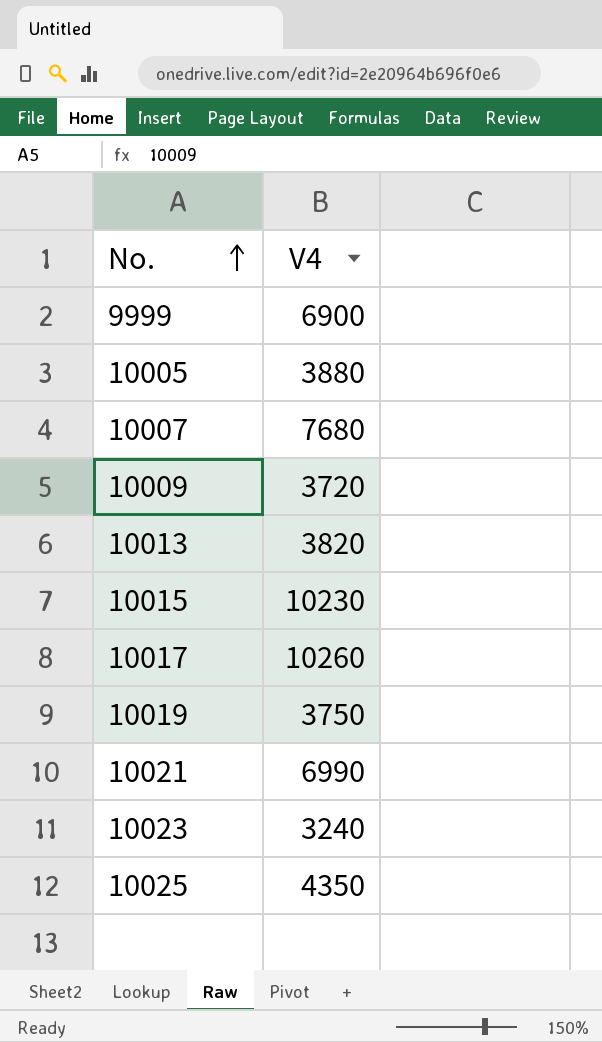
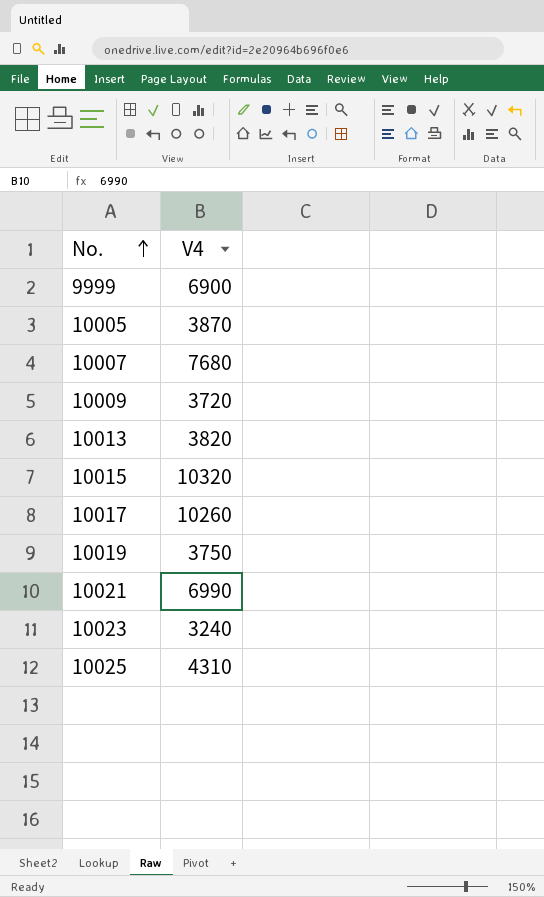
10005 | V4: 3880 -> 3870
10015 | V4: 10230 -> 10320
10025 | V4: 4350 -> 4310

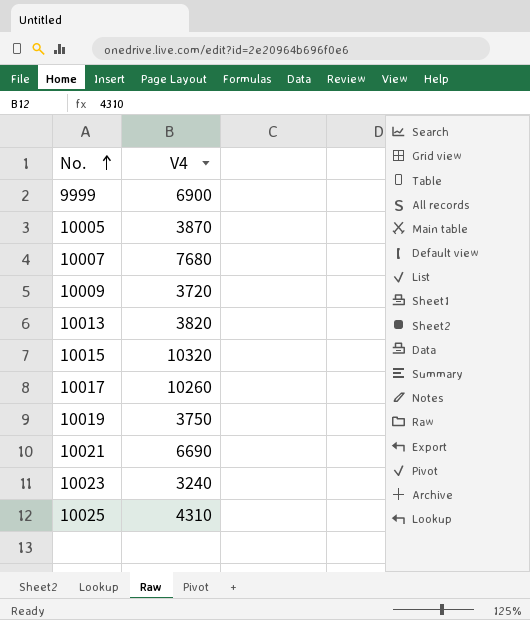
10021 | V4: 6990 -> 6690

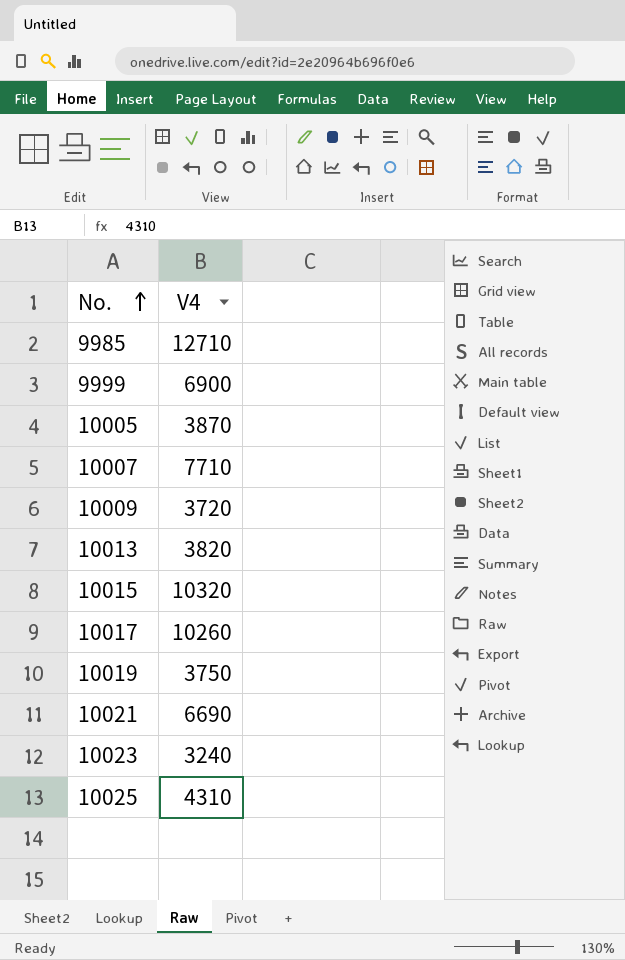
row 9985: none -> 12710
10007 | V4: 7680 -> 7710

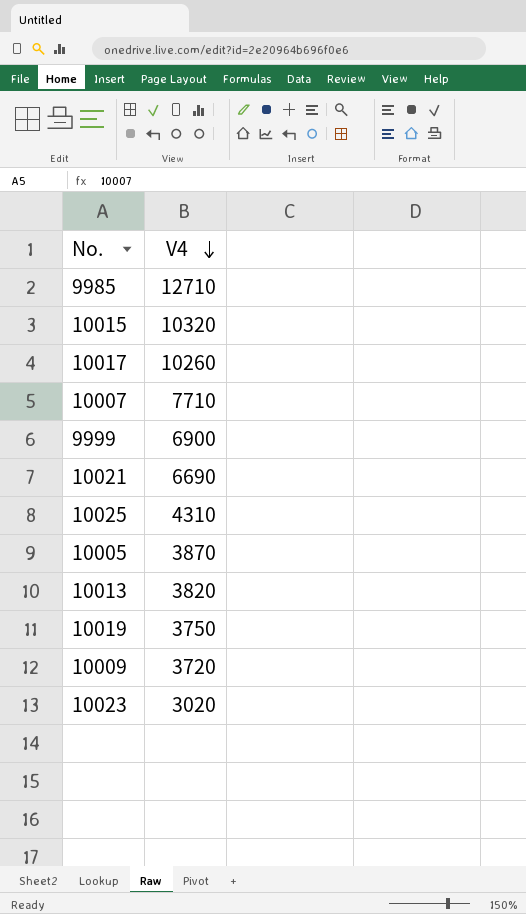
row order: No. ascending -> V4 descending
10023 | V4: 3240 -> 3020

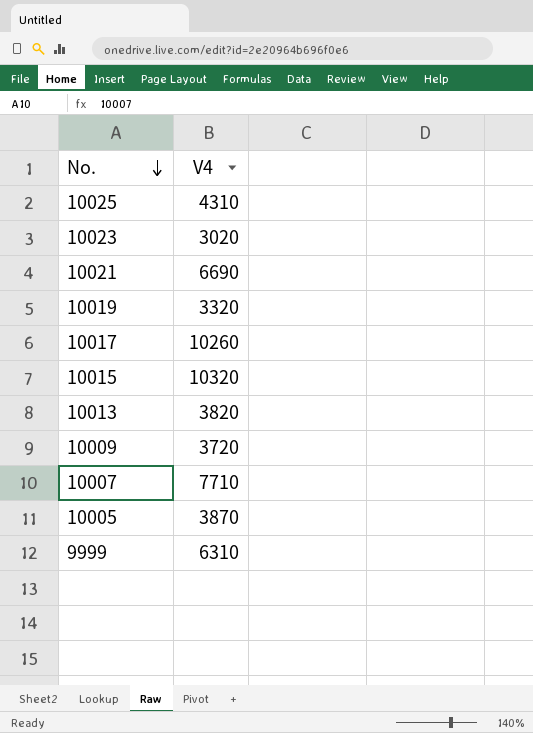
row order: V4 descending -> No. descending
row 9985: 12710 -> none
10019 | V4: 3750 -> 3320
9999 | V4: 6900 -> 6310

